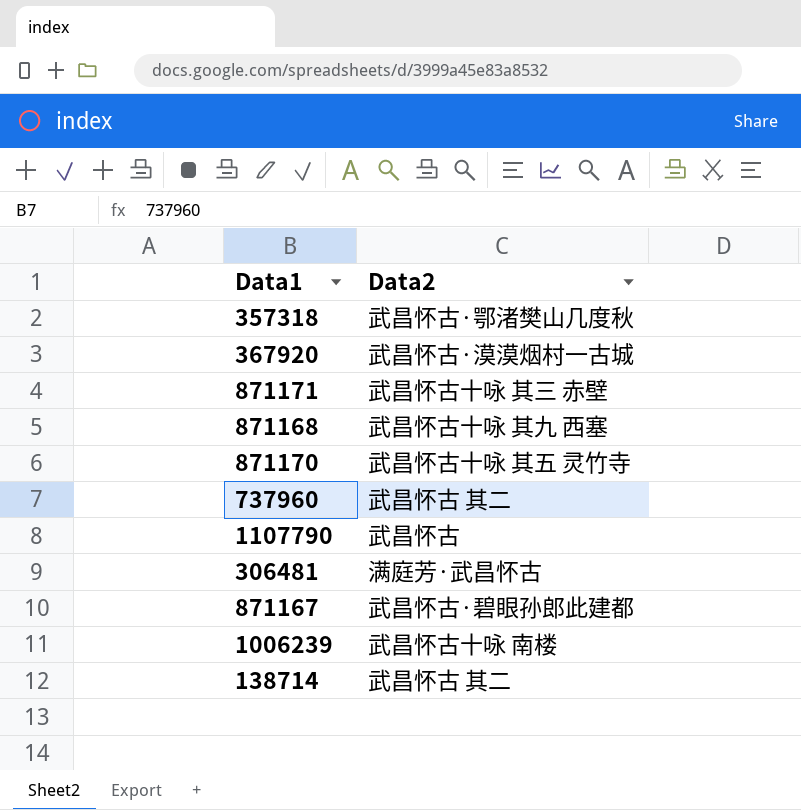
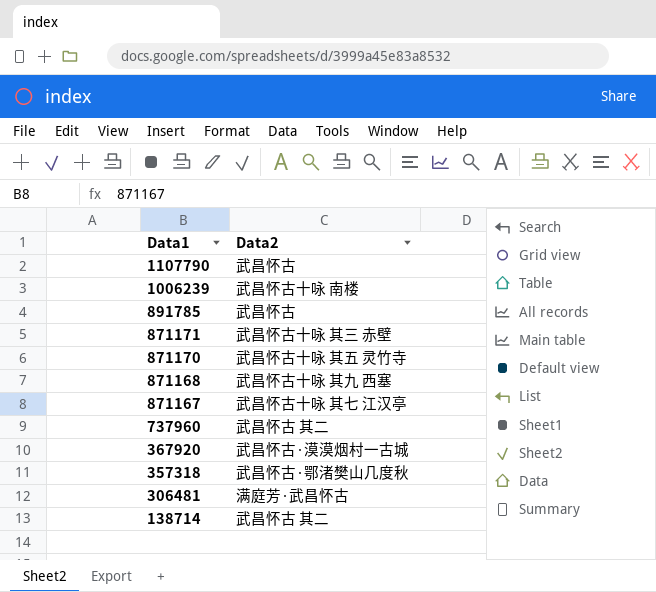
row order: none -> Data1 descending
row 891785: none -> 武昌怀古
871167 | Data2: 武昌怀古·碧眼孙郎此建都 -> 武昌怀古十咏 其七 江汉亭

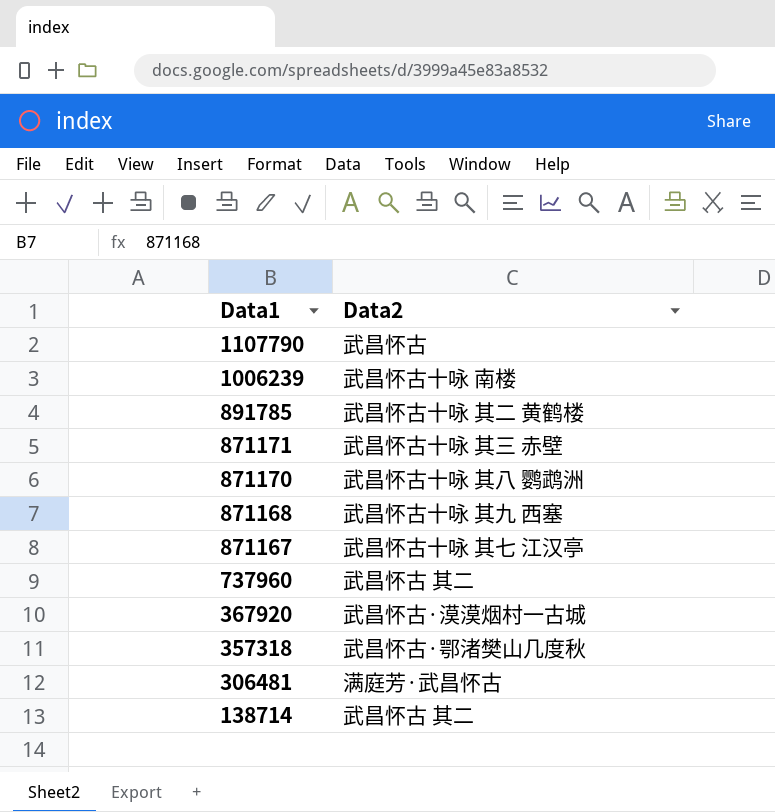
891785 | Data2: 武昌怀古 -> 武昌怀古十咏 其二 黄鹤楼
871170 | Data2: 武昌怀古十咏 其五 灵竹寺 -> 武昌怀古十咏 其八 鹦鹉洲

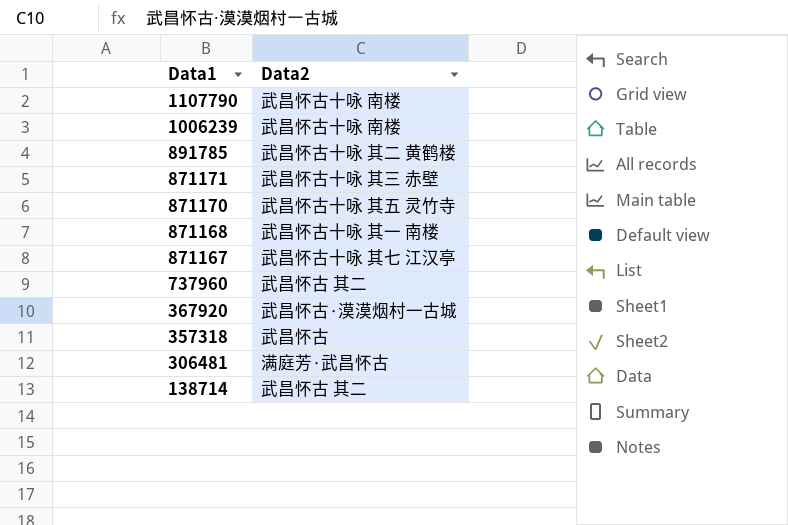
1107790 | Data2: 武昌怀古 -> 武昌怀古十咏 南楼
871170 | Data2: 武昌怀古十咏 其八 鹦鹉洲 -> 武昌怀古十咏 其五 灵竹寺
871168 | Data2: 武昌怀古十咏 其九 西塞 -> 武昌怀古十咏 其一 南楼
357318 | Data2: 武昌怀古·鄂渚樊山几度秋 -> 武昌怀古

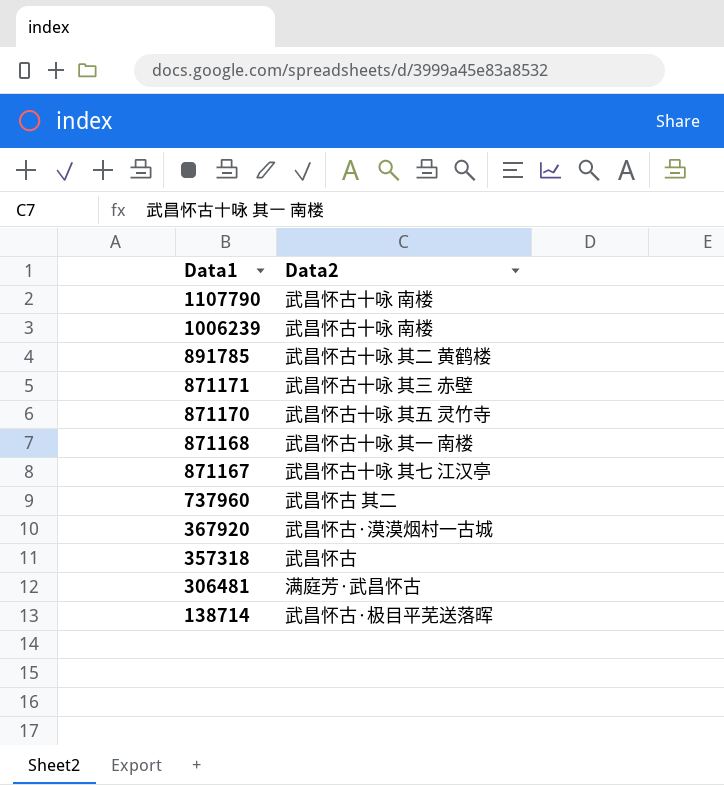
138714 | Data2: 武昌怀古 其二 -> 武昌怀古·极目平芜送落晖

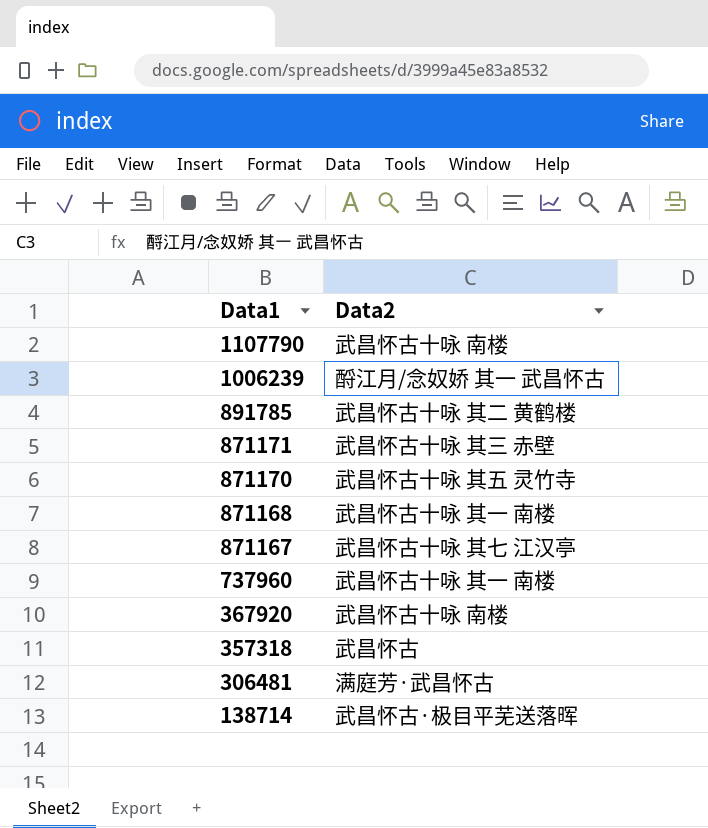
1006239 | Data2: 武昌怀古十咏 南楼 -> 酹江月/念奴娇 其一 武昌怀古
737960 | Data2: 武昌怀古 其二 -> 武昌怀古十咏 其一 南楼
367920 | Data2: 武昌怀古·漠漠烟村一古城 -> 武昌怀古十咏 南楼

